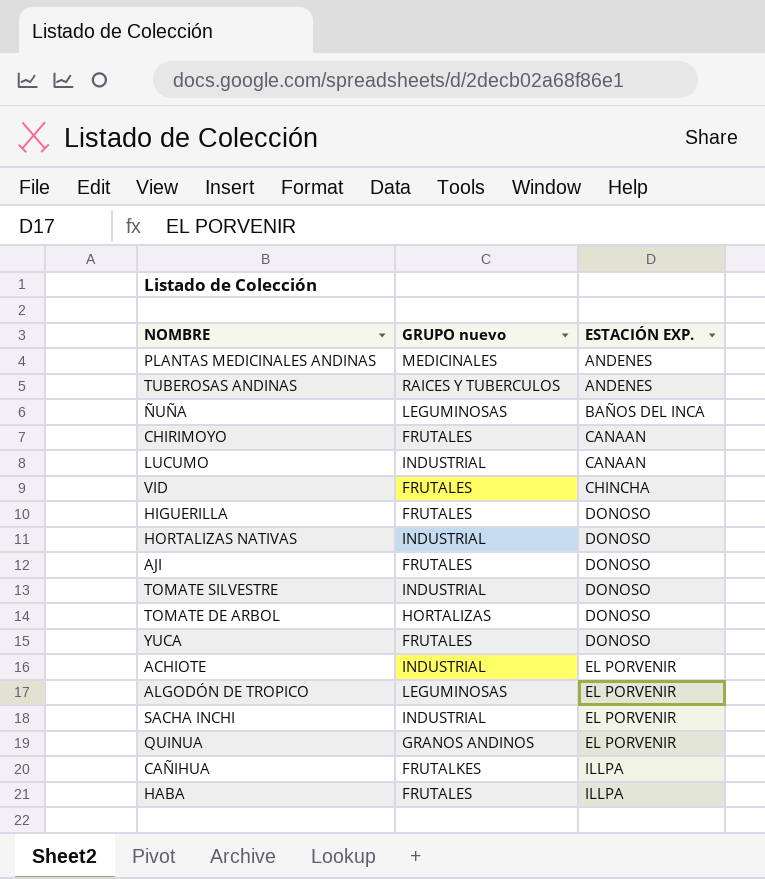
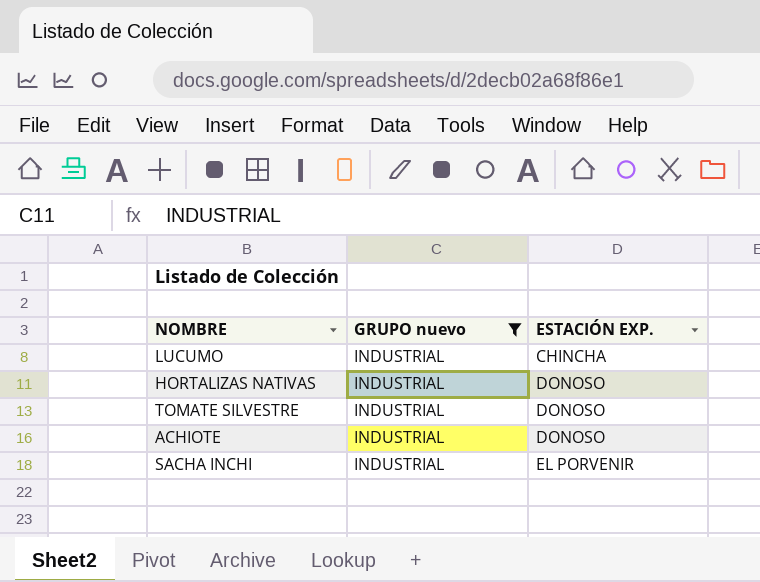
filter: none -> GRUPO nuevo = INDUSTRIAL
LUCUMO | ESTACIÓN EXP.: CANAAN -> CHINCHA
ACHIOTE | ESTACIÓN EXP.: EL PORVENIR -> DONOSO

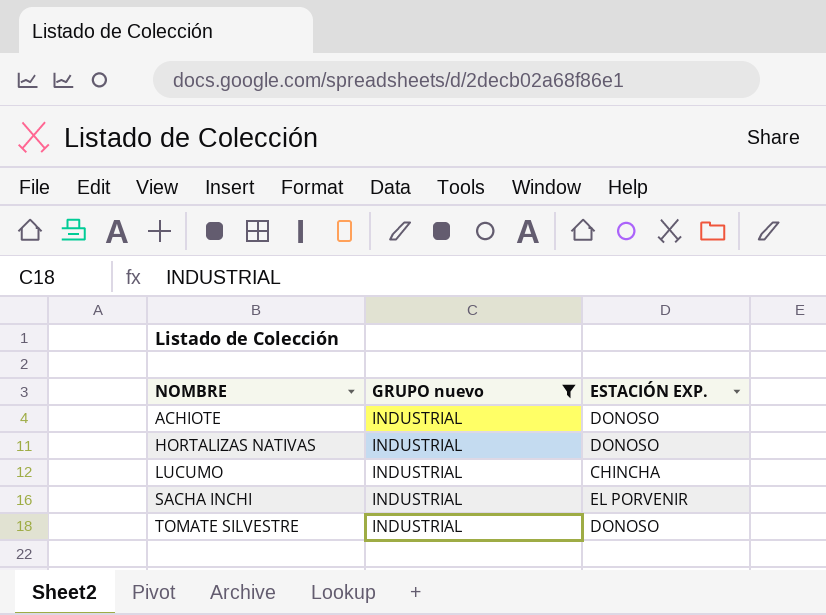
row order: ESTACIÓN EXP. ascending -> NOMBRE ascending

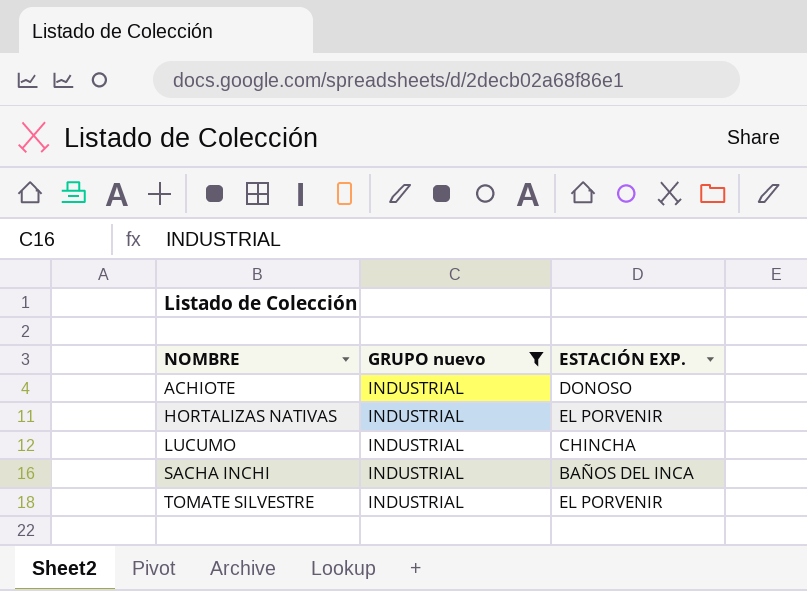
HORTALIZAS NATIVAS | ESTACIÓN EXP.: DONOSO -> EL PORVENIR
SACHA INCHI | ESTACIÓN EXP.: EL PORVENIR -> BAÑOS DEL INCA
TOMATE SILVESTRE | ESTACIÓN EXP.: DONOSO -> EL PORVENIR

